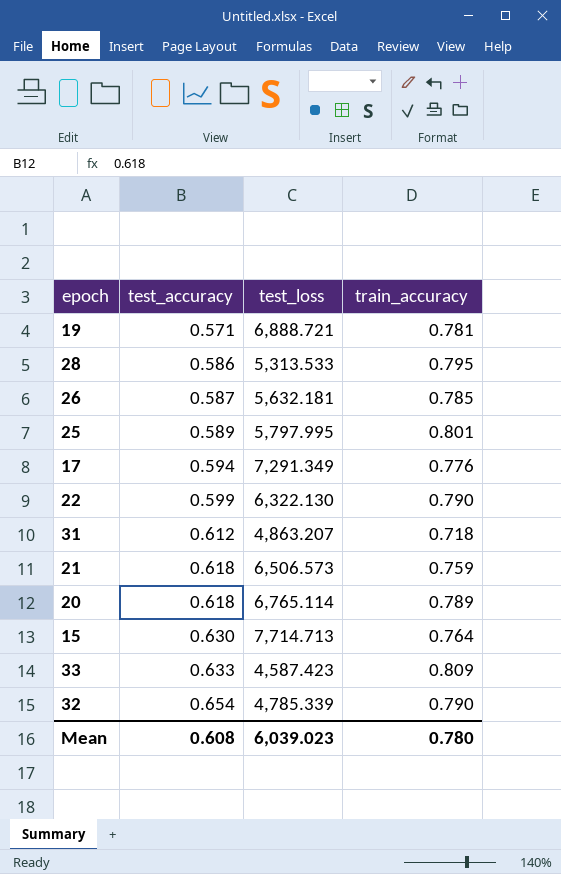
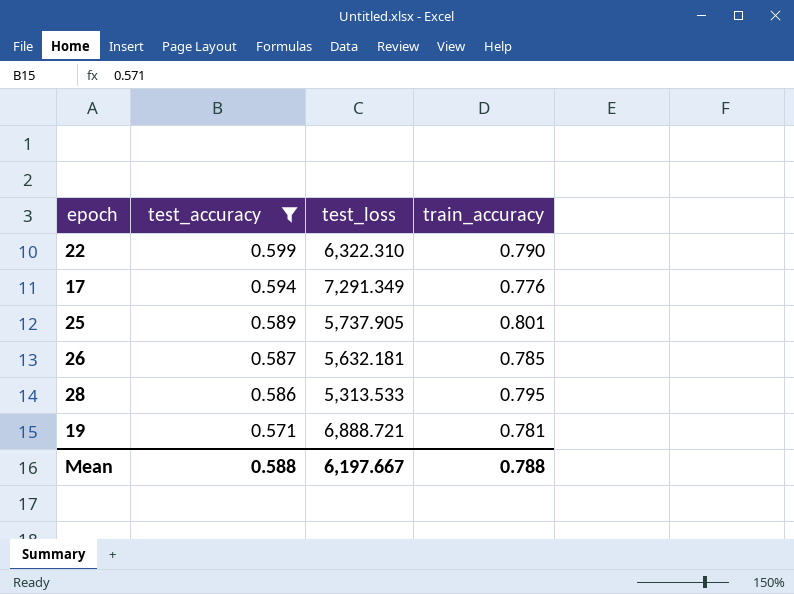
filter: none -> test_accuracy <= 0.599
row order: test_accuracy ascending -> test_accuracy descending
22 | test_loss: 6,322.130 -> 6,322.310
25 | test_loss: 5,797.995 -> 5,737.905
Mean | test_accuracy: 0.608 -> 0.588
Mean | test_loss: 6,039.023 -> 6,197.667
Mean | train_accuracy: 0.780 -> 0.788

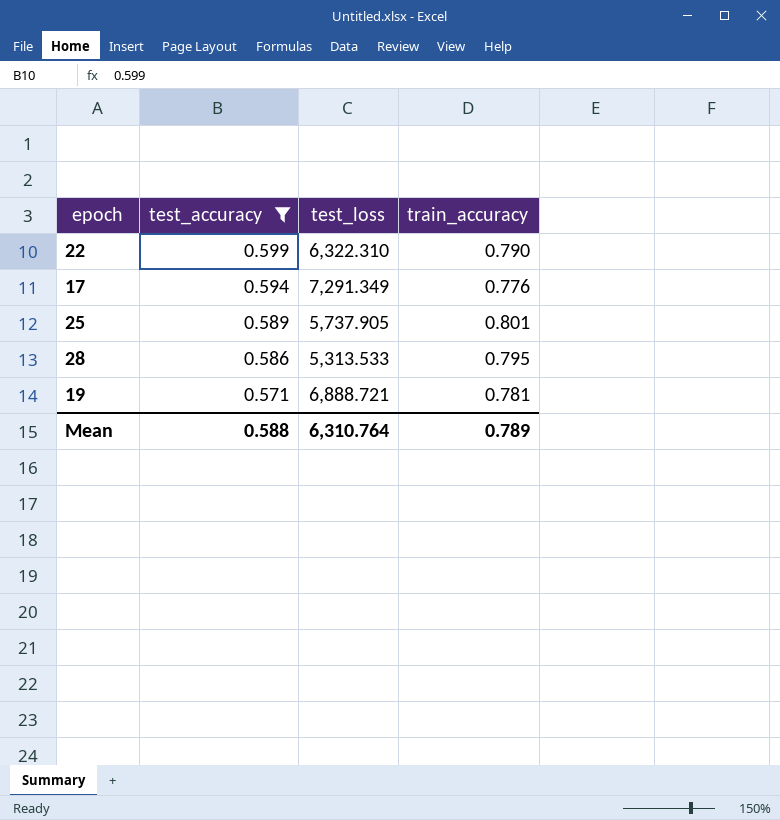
row 26: 0.587 | 5,632.181 | 0.785 -> none
Mean | test_loss: 6,197.667 -> 6,310.764
Mean | train_accuracy: 0.788 -> 0.789

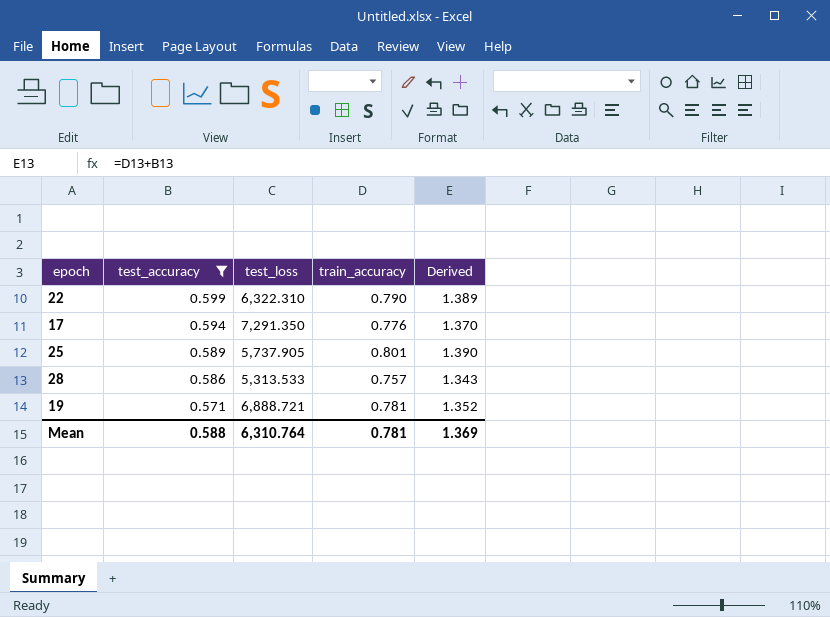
column Derived | formula: none -> [test_accuracy] + [train_accuracy]
17 | test_loss: 7,291.349 -> 7,291.350
28 | train_accuracy: 0.795 -> 0.757
Mean | train_accuracy: 0.789 -> 0.781

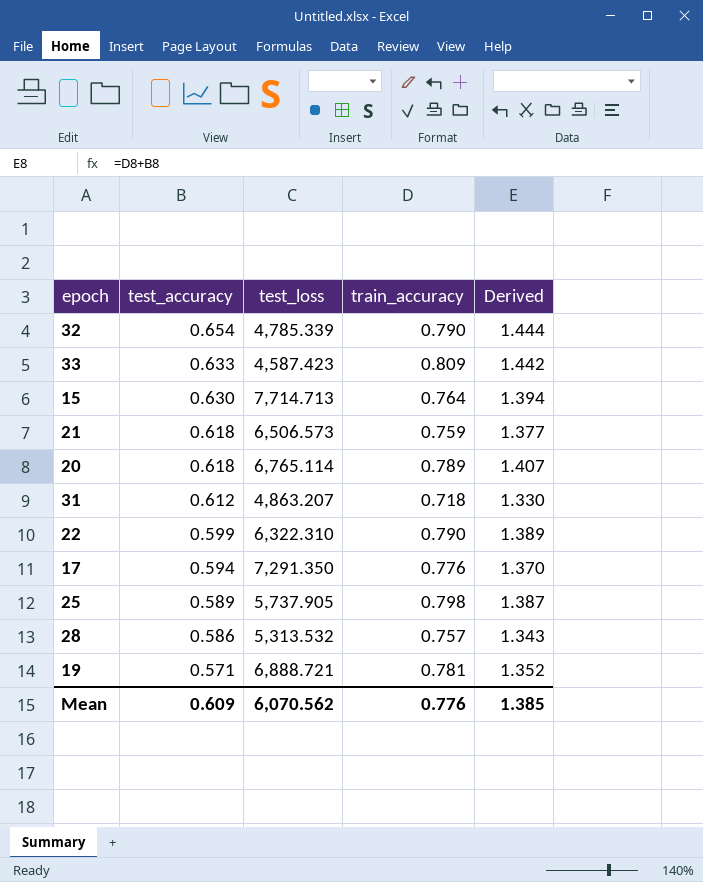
filter: test_accuracy <= 0.599 -> none
25 | train_accuracy: 0.801 -> 0.798
25 | Derived: 1.390 -> 1.387
28 | test_loss: 5,313.533 -> 5,313.532
Mean | test_accuracy: 0.588 -> 0.609
Mean | test_loss: 6,310.764 -> 6,070.562
Mean | train_accuracy: 0.781 -> 0.776
Mean | Derived: 1.369 -> 1.385

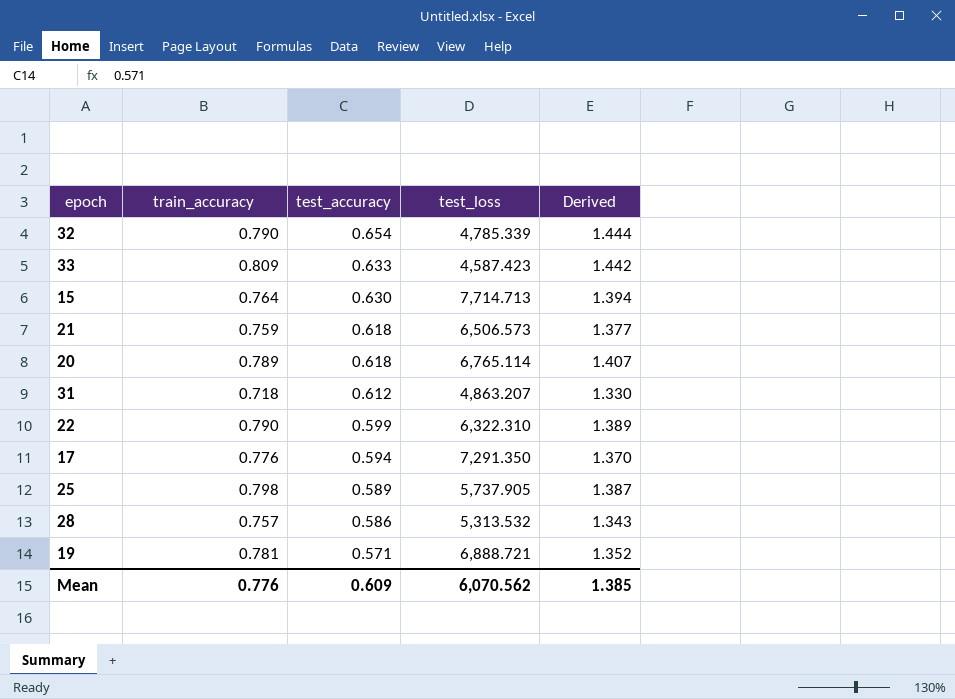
column train_accuracy | position: 4 -> 2

